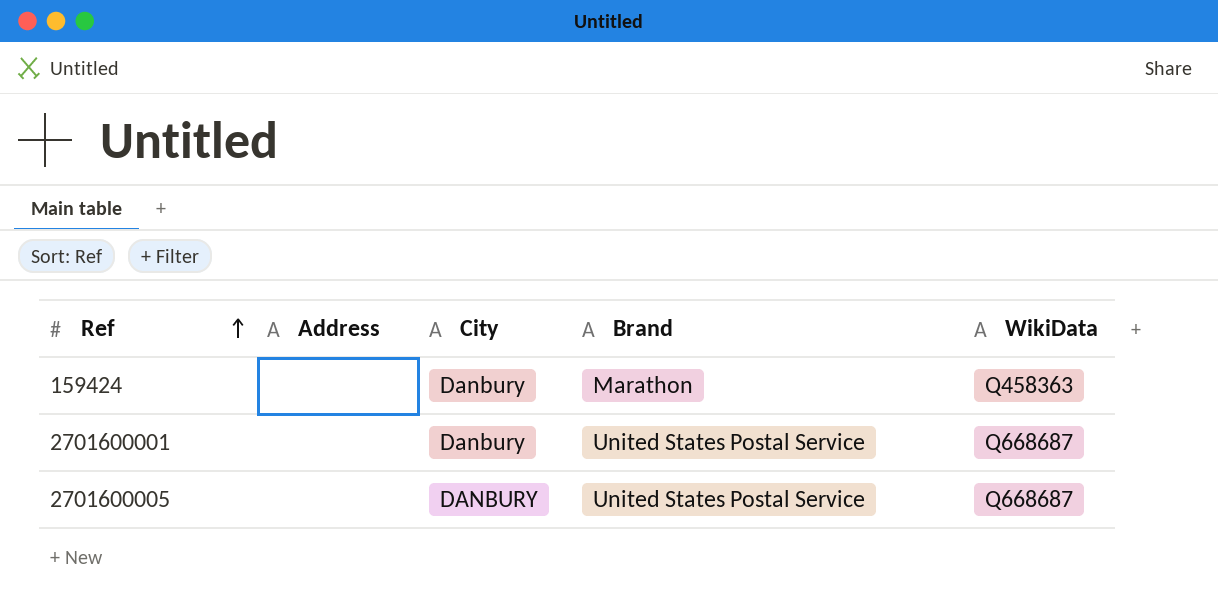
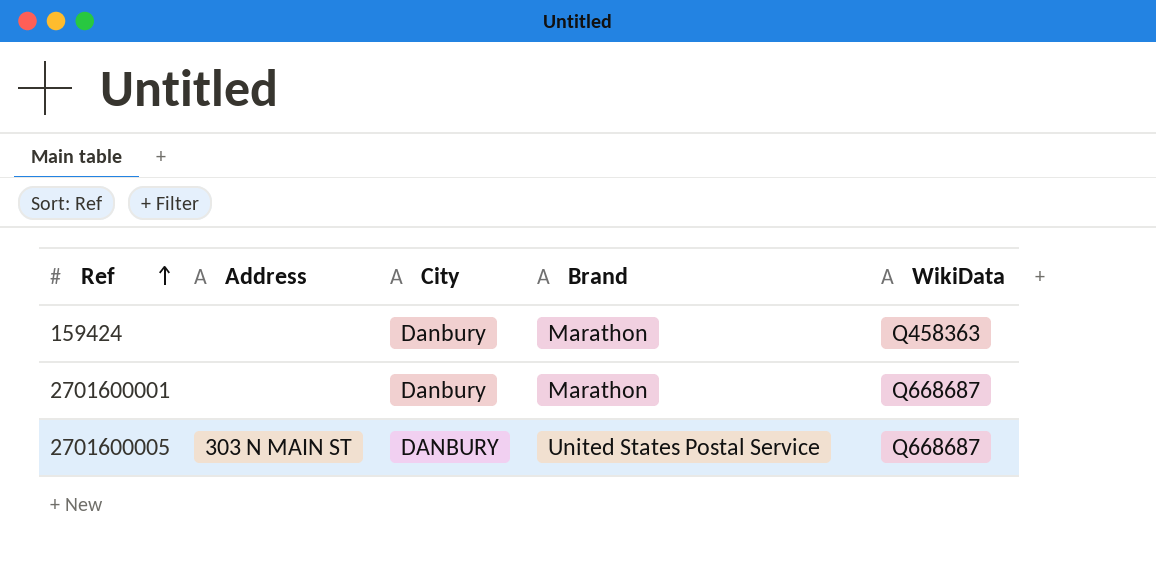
2701600001 | Brand: United States Postal Service -> Marathon
2701600005 | Address: none -> 303 N MAIN ST

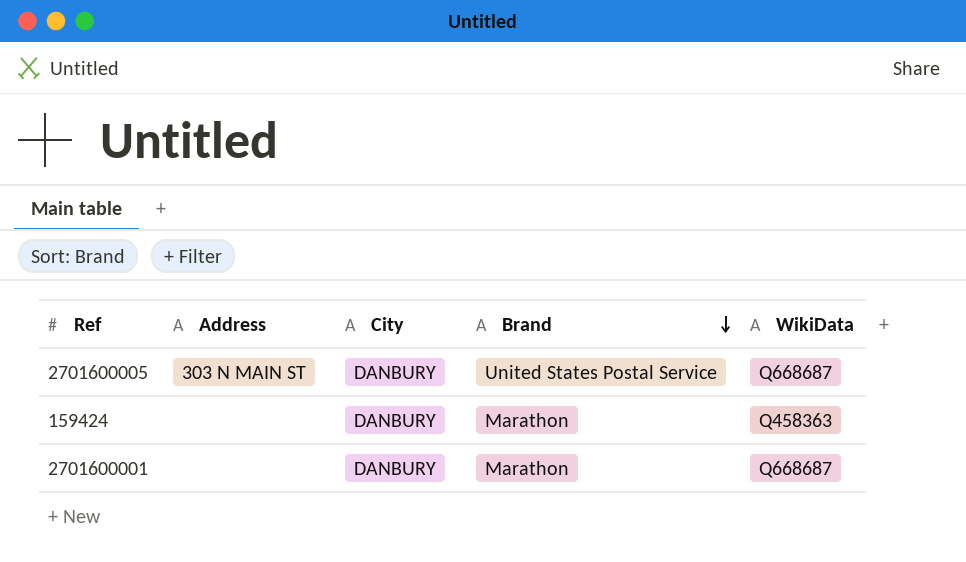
row order: Ref ascending -> Brand descending
159424 | City: Danbury -> DANBURY
2701600001 | City: Danbury -> DANBURY

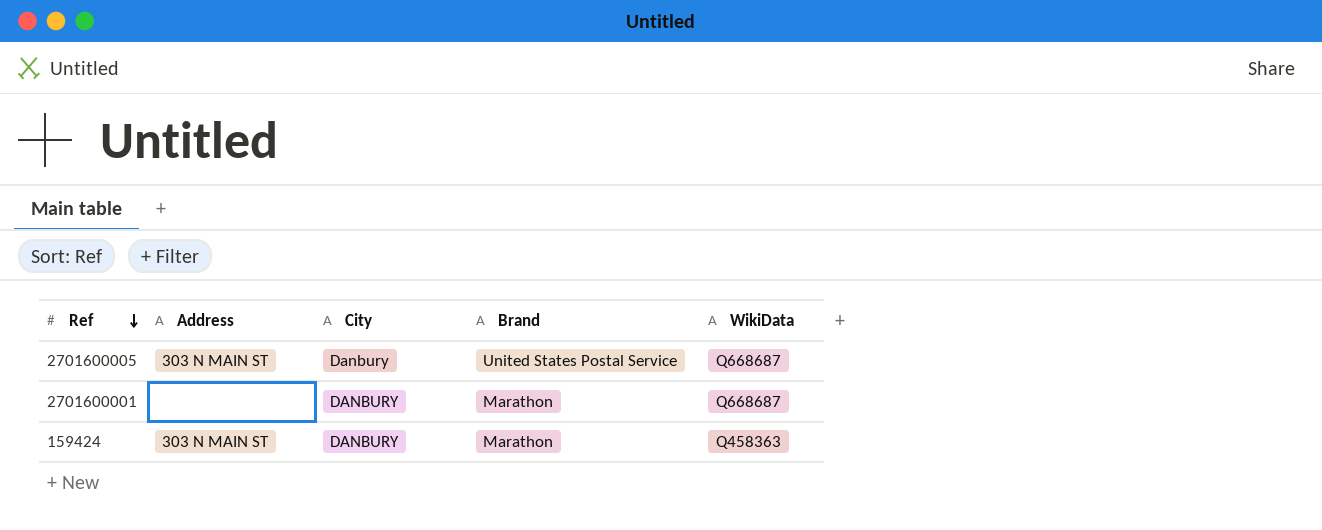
row order: Brand descending -> Ref descending
2701600005 | City: DANBURY -> Danbury
159424 | Address: none -> 303 N MAIN ST

